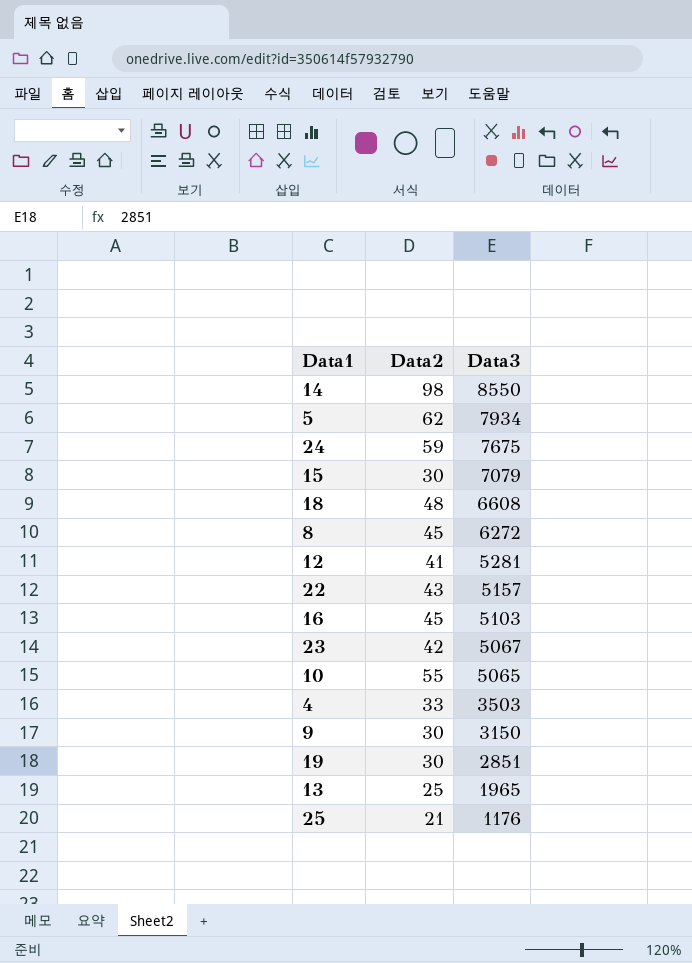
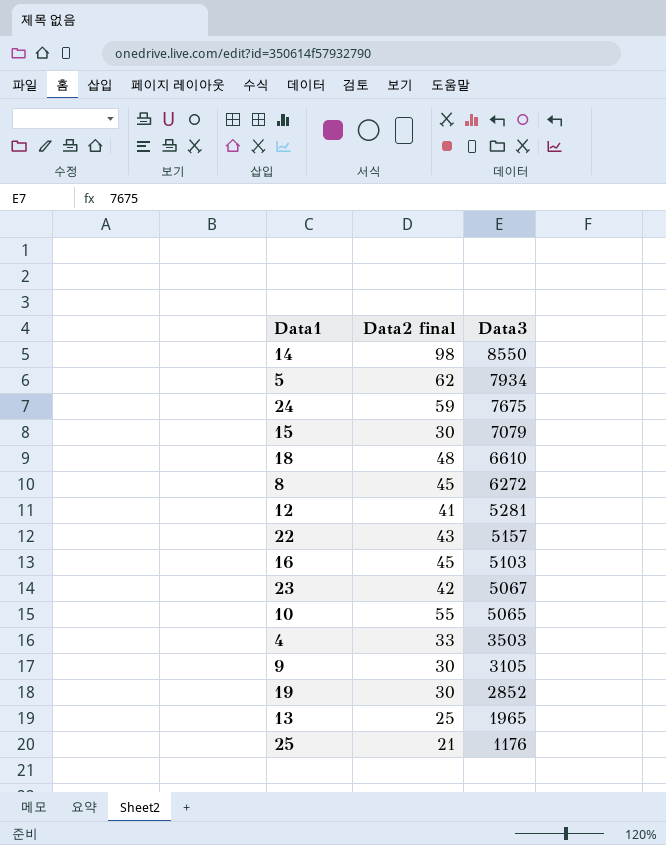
column name: Data2 -> Data2 final
18 | Data3: 6608 -> 6610
9 | Data3: 3150 -> 3105
19 | Data3: 2851 -> 2852

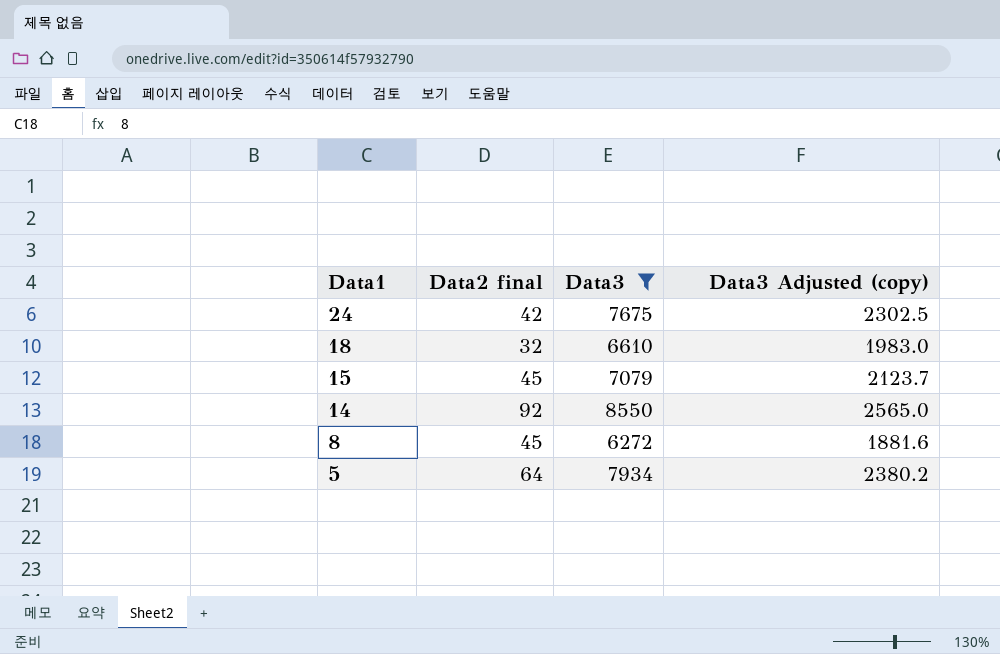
filter: none -> Data3 >= 6272
row order: Data3 descending -> Data1 descending
column Data3 Adjusted (copy) | formula: none -> [Data3] * 0.3
24 | Data2 final: 59 -> 42
18 | Data2 final: 48 -> 32
15 | Data2 final: 30 -> 45
14 | Data2 final: 98 -> 92
5 | Data2 final: 62 -> 64

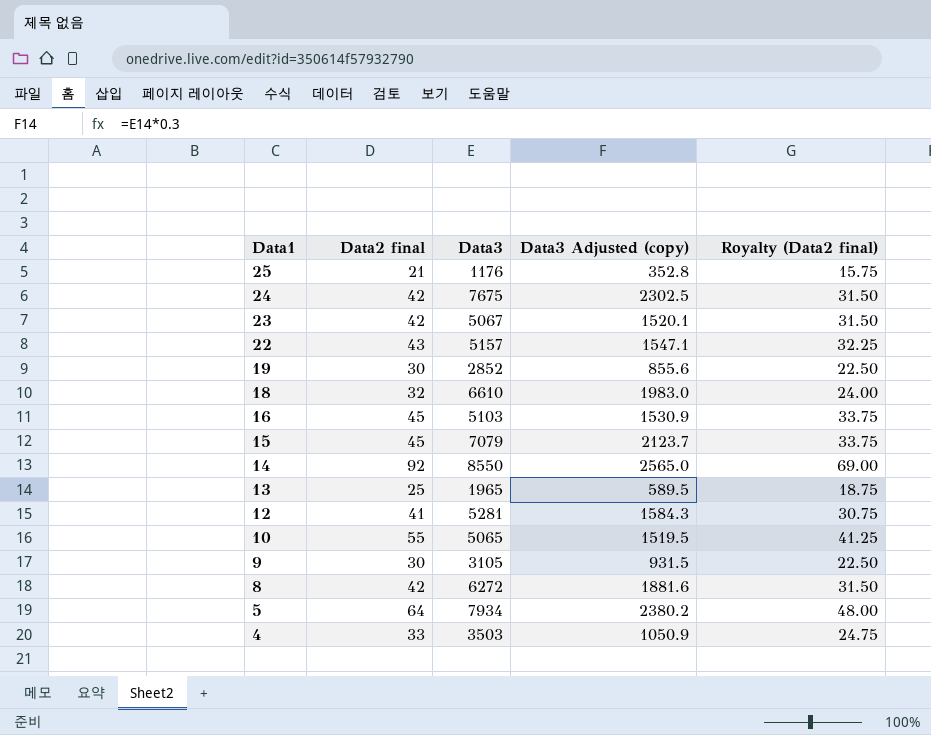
filter: Data3 >= 6272 -> none
column Royalty (Data2 final) | formula: none -> [Data2 final] * 0.75
8 | Data2 final: 45 -> 42

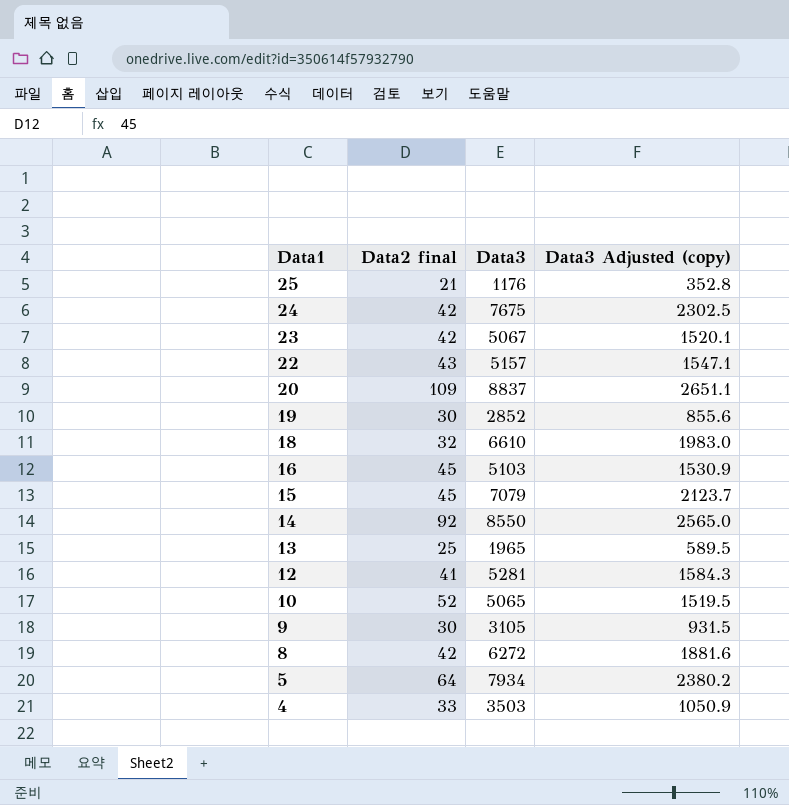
column Royalty (Data2 final) | formula: [Data2 final] * 0.75 -> none
row 20: none -> 109 | 8837 | 2651.1
10 | Data2 final: 55 -> 52

